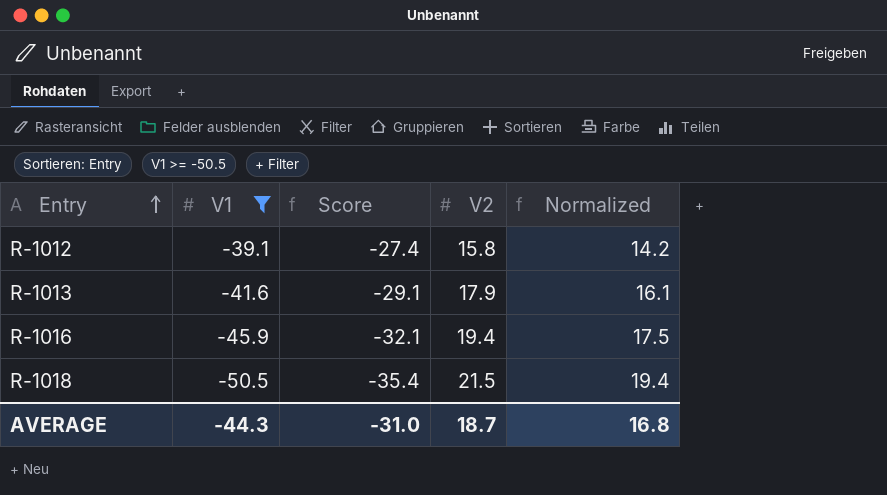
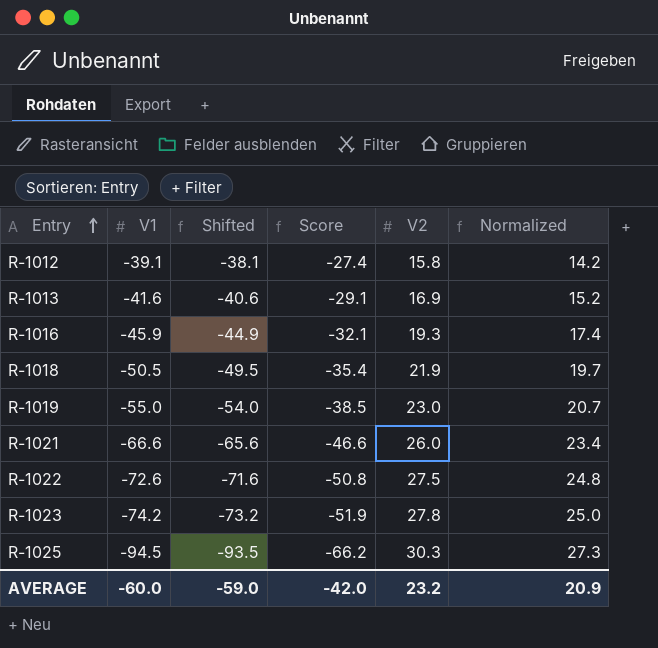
filter: V1 >= -50.5 -> none
column Shifted | formula: none -> [V1] + 1
R-1013 | V2: 17.9 -> 16.9
R-1013 | Normalized: 16.1 -> 15.2
R-1016 | V2: 19.4 -> 19.3
R-1016 | Normalized: 17.5 -> 17.4
R-1018 | V2: 21.5 -> 21.9
R-1018 | Normalized: 19.4 -> 19.7
AVERAGE | V1: -44.3 -> -60.0
AVERAGE | Score: -31.0 -> -42.0
AVERAGE | V2: 18.7 -> 23.2
AVERAGE | Normalized: 16.8 -> 20.9

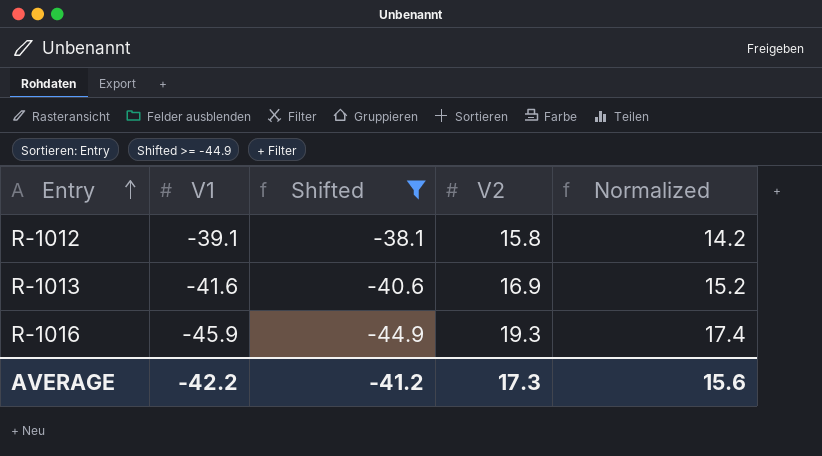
filter: none -> Shifted >= -44.9
column Score | formula: [V1] * 0.7 -> none
AVERAGE | V1: -60.0 -> -42.2
AVERAGE | Shifted: -59.0 -> -41.2
AVERAGE | V2: 23.2 -> 17.3
AVERAGE | Normalized: 20.9 -> 15.6

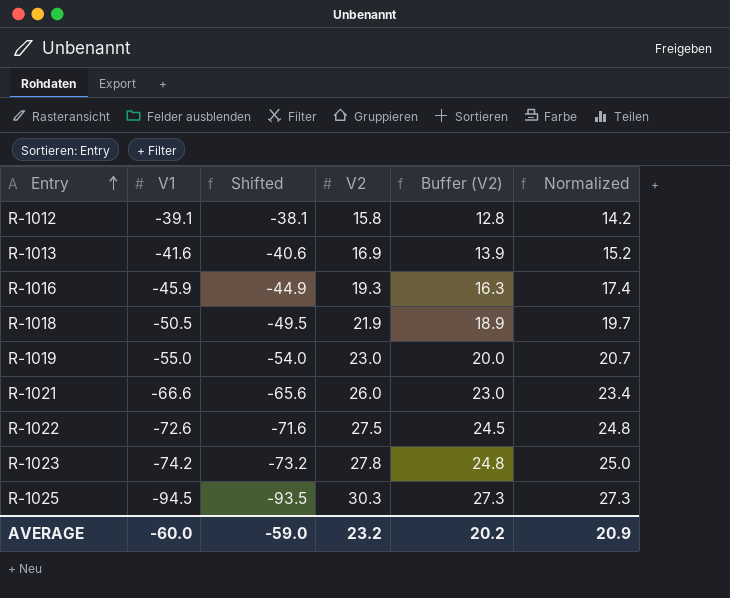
filter: Shifted >= -44.9 -> none
column Buffer (V2) | formula: none -> [V2] - 3
AVERAGE | V1: -42.2 -> -60.0
AVERAGE | Shifted: -41.2 -> -59.0
AVERAGE | V2: 17.3 -> 23.2
AVERAGE | Normalized: 15.6 -> 20.9

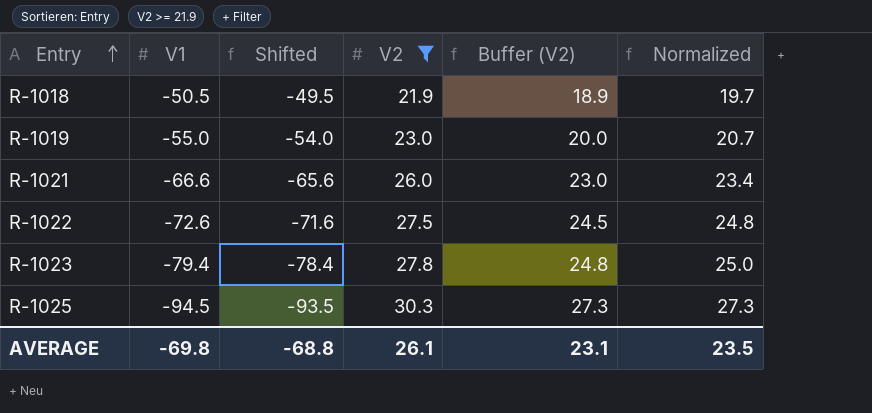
filter: none -> V2 >= 21.9
R-1023 | V1: -74.2 -> -79.4
R-1023 | Shifted: -73.2 -> -78.4
AVERAGE | V1: -60.0 -> -69.8
AVERAGE | Shifted: -59.0 -> -68.8
AVERAGE | V2: 23.2 -> 26.1
AVERAGE | Buffer (V2): 20.2 -> 23.1
AVERAGE | Normalized: 20.9 -> 23.5

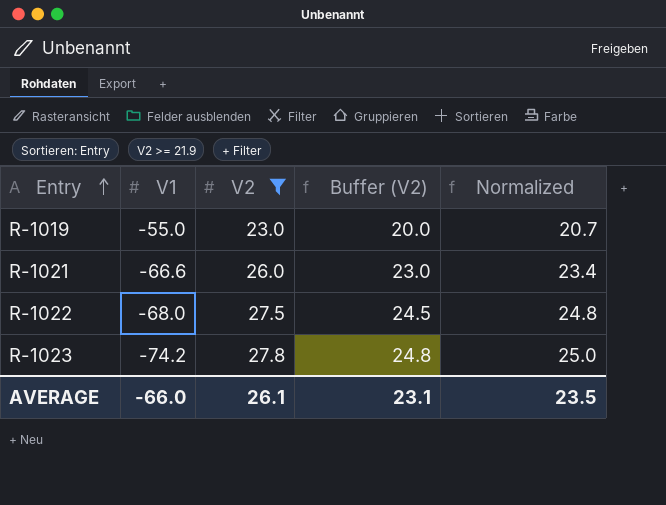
column Shifted | formula: [V1] + 1 -> none
row R-1018: -50.5 | -49.5 | 21.9 | 18.9 | 19.7 -> none
row R-1025: -94.5 | -93.5 | 30.3 | 27.3 | 27.3 -> none
R-1022 | V1: -72.6 -> -68.0
R-1023 | V1: -79.4 -> -74.2
AVERAGE | V1: -69.8 -> -66.0

